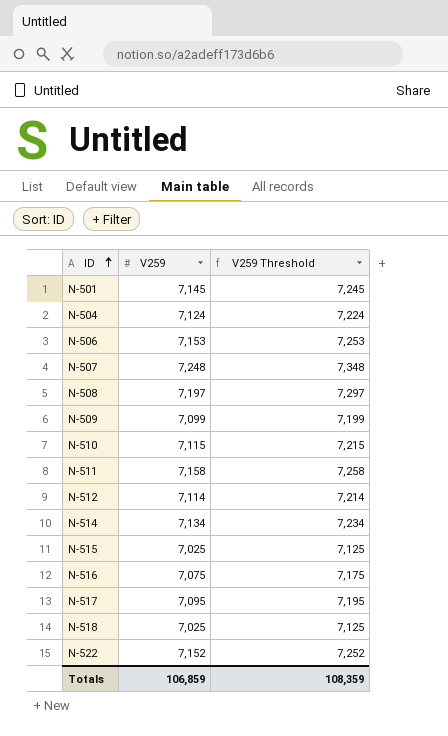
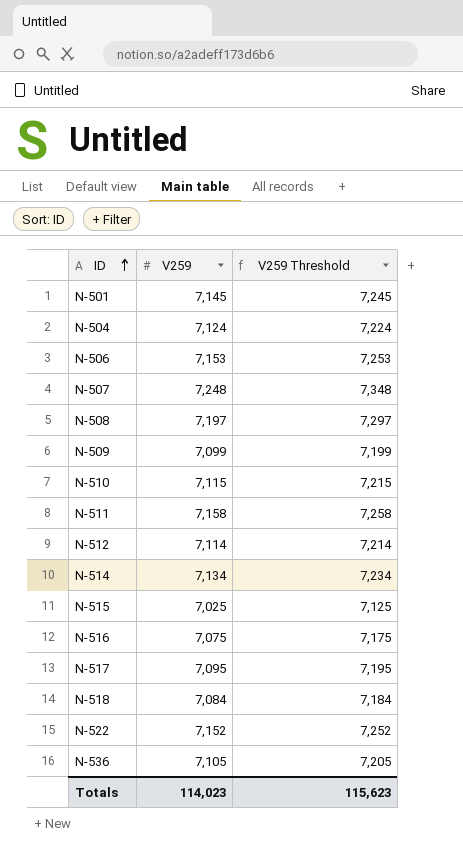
N-518 | V259: 7,025 -> 7,084
N-518 | V259 Threshold: 7,125 -> 7,184
row N-536: none -> 7,105 | 7,205
Totals | V259: 106,859 -> 114,023
Totals | V259 Threshold: 108,359 -> 115,623

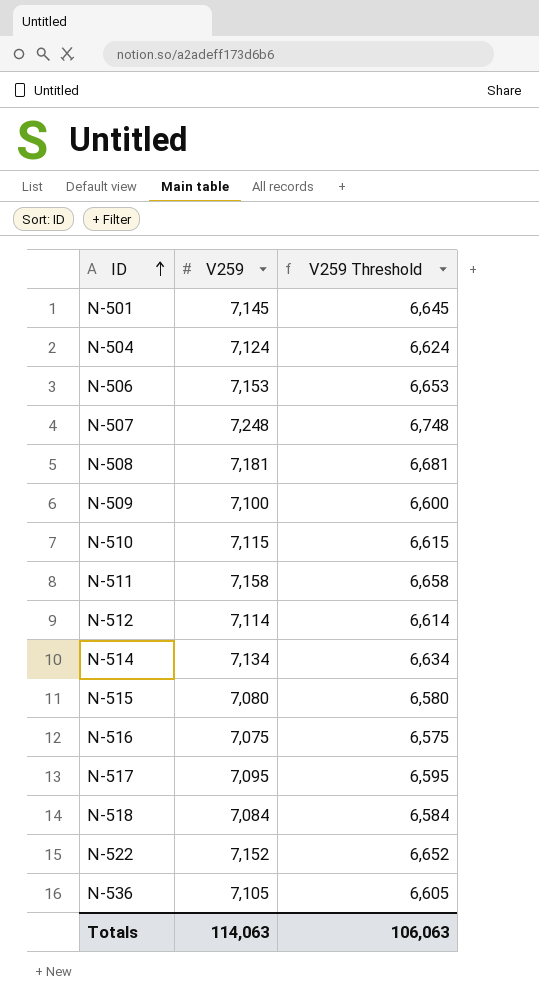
column V259 Threshold | formula: [V259] + 100 -> [V259] - 500
N-508 | V259: 7,197 -> 7,181
N-509 | V259: 7,099 -> 7,100
N-515 | V259: 7,025 -> 7,080
Totals | V259: 114,023 -> 114,063
Totals | V259 Threshold: 115,623 -> 106,063

